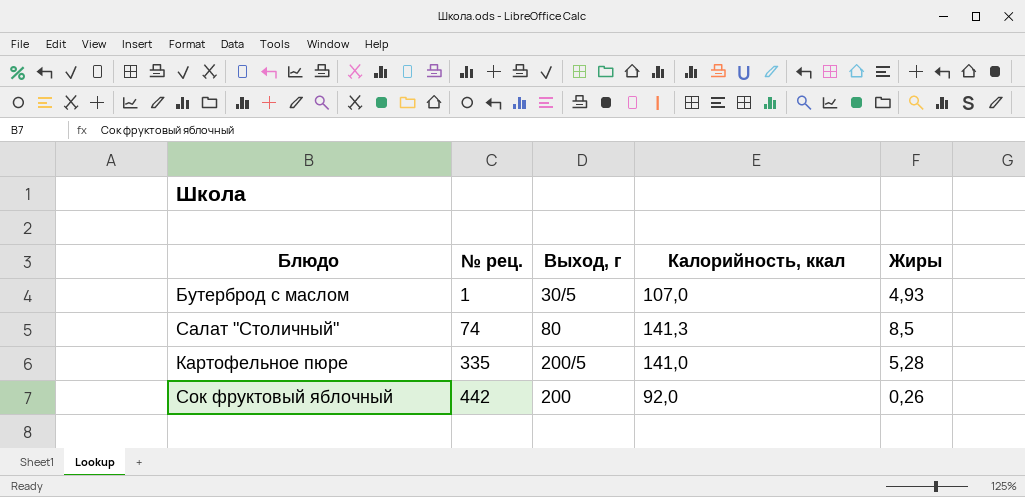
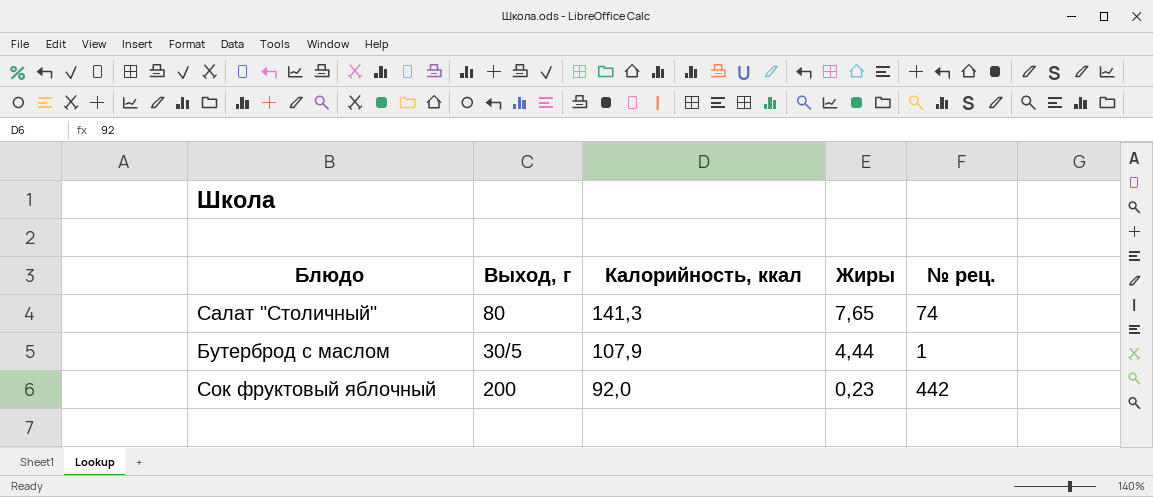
row order: № рец. ascending -> Калорийность, ккал descending
column № рец. | position: 2 -> 5
row Картофельное пюре: 335 | 200/5 | 141,0 | 5,28 -> none
Салат "Столичный" | Жиры: 8,5 -> 7,65
Бутерброд с маслом | Калорийность, ккал: 107,0 -> 107,9
Бутерброд с маслом | Жиры: 4,93 -> 4,44
Сок фруктовый яблочный | Жиры: 0,26 -> 0,23

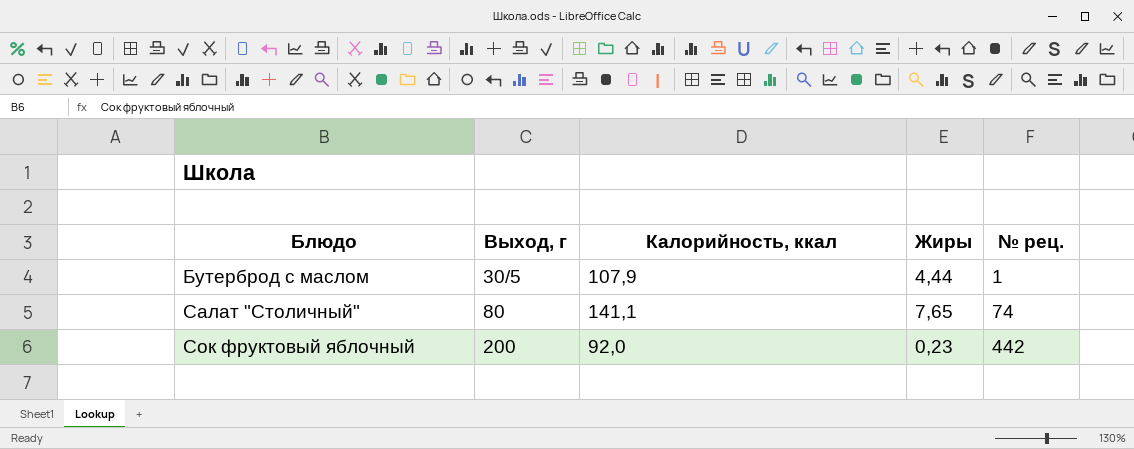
row order: Калорийность, ккал descending -> Блюдо ascending
Салат "Столичный" | Калорийность, ккал: 141,3 -> 141,1

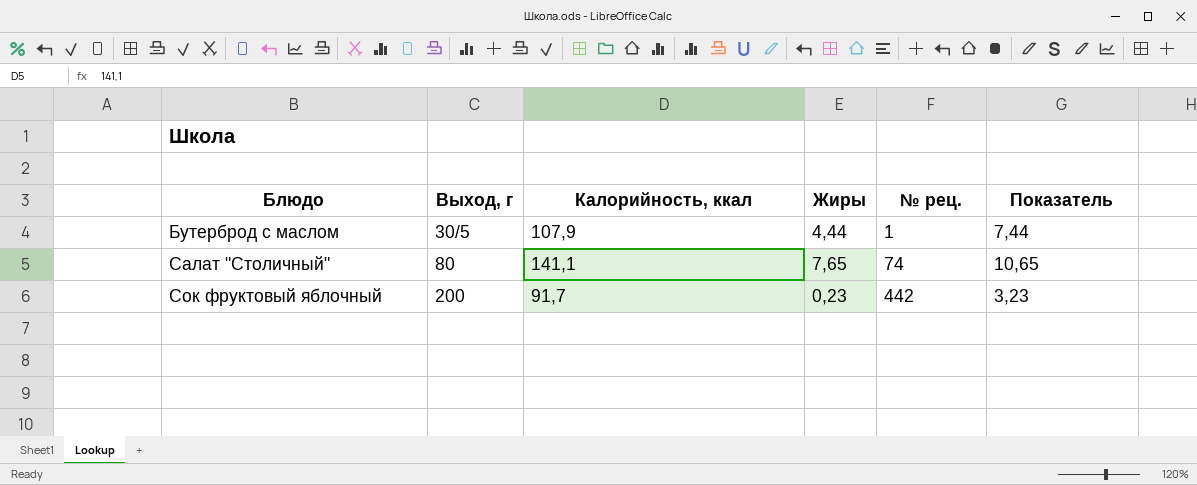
column Показатель | formula: none -> [Жиры] + 3
Сок фруктовый яблочный | Калорийность, ккал: 92,0 -> 91,7

